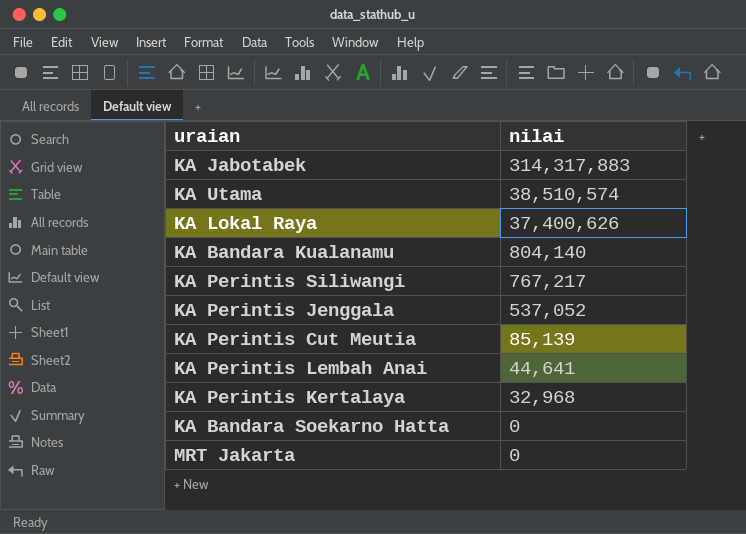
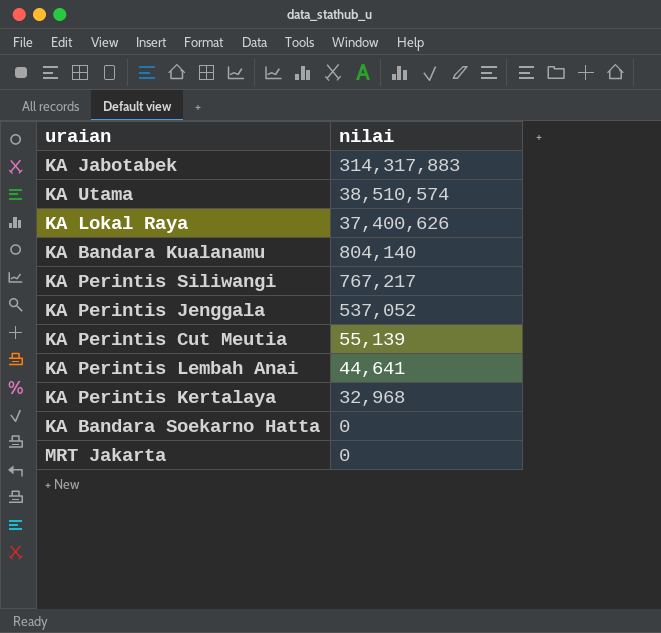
KA Perintis Cut Meutia | nilai: 85,139 -> 55,139

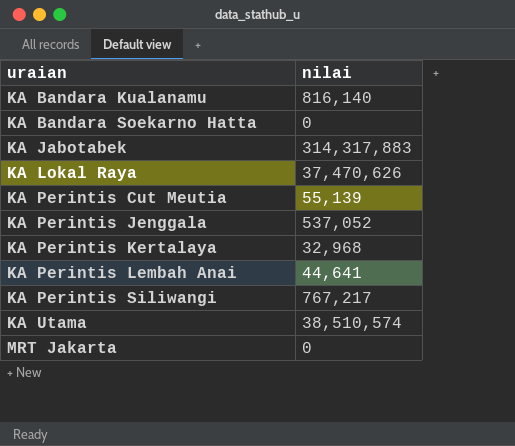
row order: nilai descending -> uraian ascending
KA Bandara Kualanamu | nilai: 804,140 -> 816,140
KA Lokal Raya | nilai: 37,400,626 -> 37,470,626

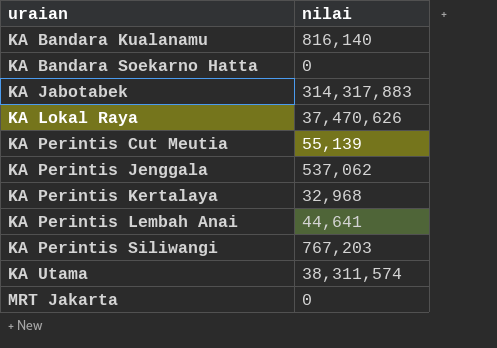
KA Perintis Jenggala | nilai: 537,052 -> 537,062
KA Perintis Siliwangi | nilai: 767,217 -> 767,203
KA Utama | nilai: 38,510,574 -> 38,311,574

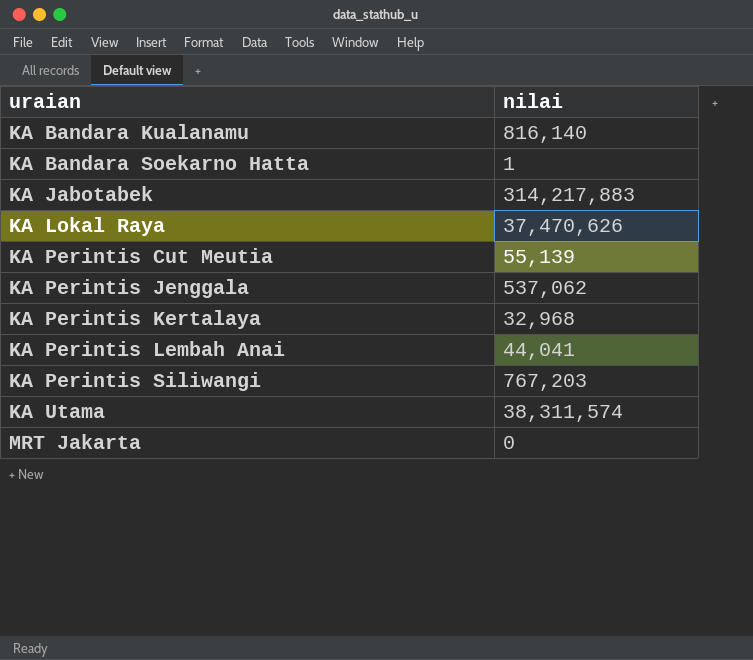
KA Bandara Soekarno Hatta | nilai: 0 -> 1
KA Jabotabek | nilai: 314,317,883 -> 314,217,883
KA Perintis Lembah Anai | nilai: 44,641 -> 44,041

